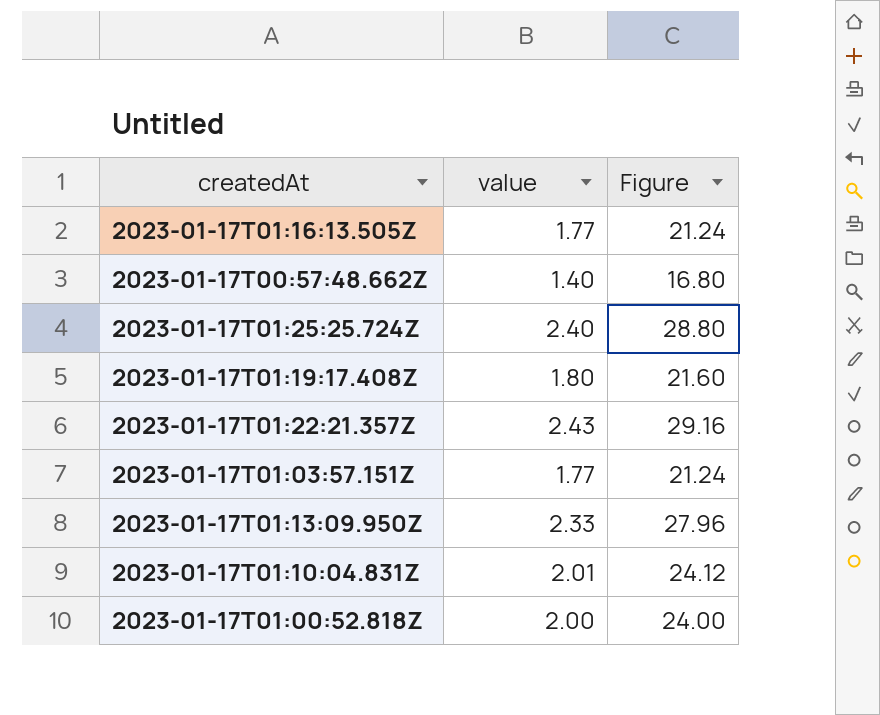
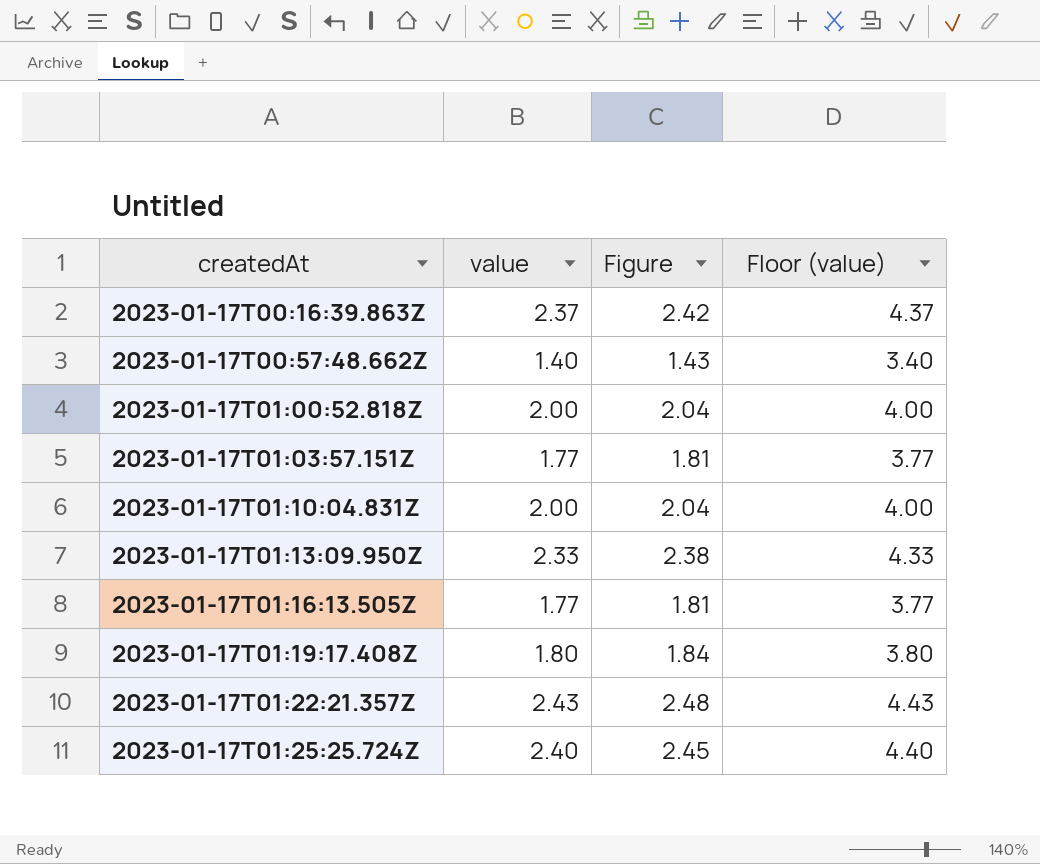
row order: none -> createdAt ascending
column Figure | formula: [value] * 12 -> [value] * 1.02
column Floor (value) | formula: none -> [value] + 2
row 2023-01-17T00:16:39.863Z: none -> 2.37 | 2.42 | 4.37
2023-01-17T01:10:04.831Z | value: 2.01 -> 2.00

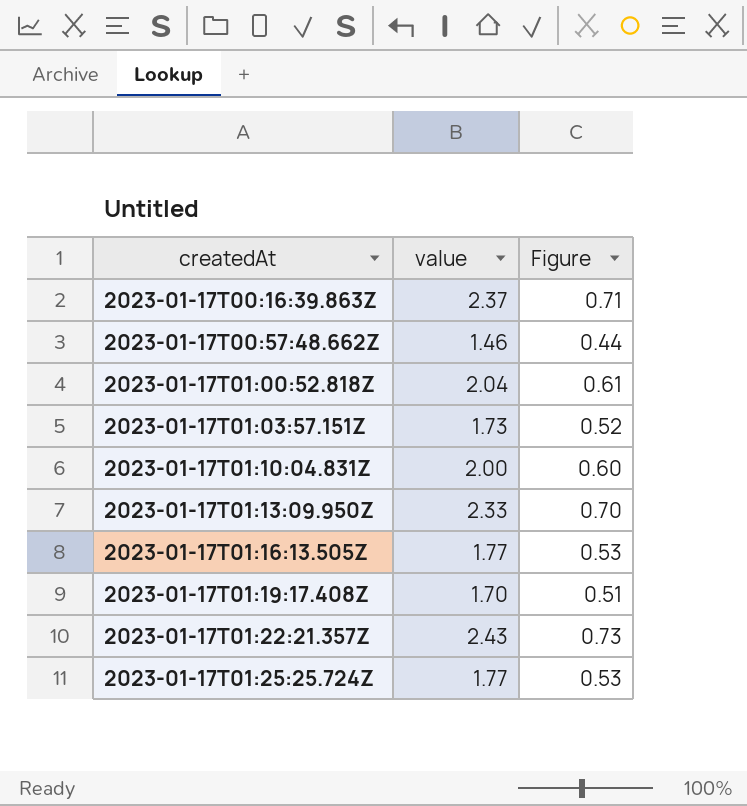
column Floor (value) | formula: [value] + 2 -> none
column Figure | formula: [value] * 1.02 -> [value] * 0.3
2023-01-17T00:57:48.662Z | value: 1.40 -> 1.46
2023-01-17T01:00:52.818Z | value: 2.00 -> 2.04
2023-01-17T01:03:57.151Z | value: 1.77 -> 1.73
2023-01-17T01:19:17.408Z | value: 1.80 -> 1.70
2023-01-17T01:25:25.724Z | value: 2.40 -> 1.77

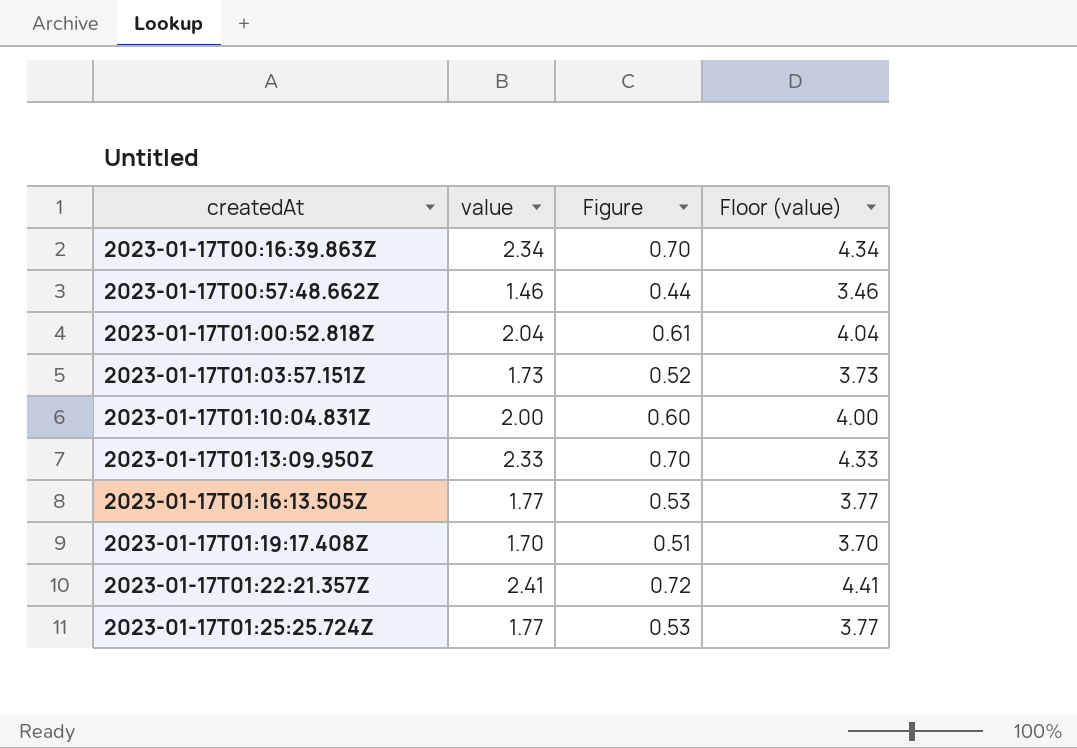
column Floor (value) | formula: none -> [value] + 2
2023-01-17T00:16:39.863Z | value: 2.37 -> 2.34
2023-01-17T00:16:39.863Z | Figure: 0.71 -> 0.70
2023-01-17T01:22:21.357Z | value: 2.43 -> 2.41
2023-01-17T01:22:21.357Z | Figure: 0.73 -> 0.72

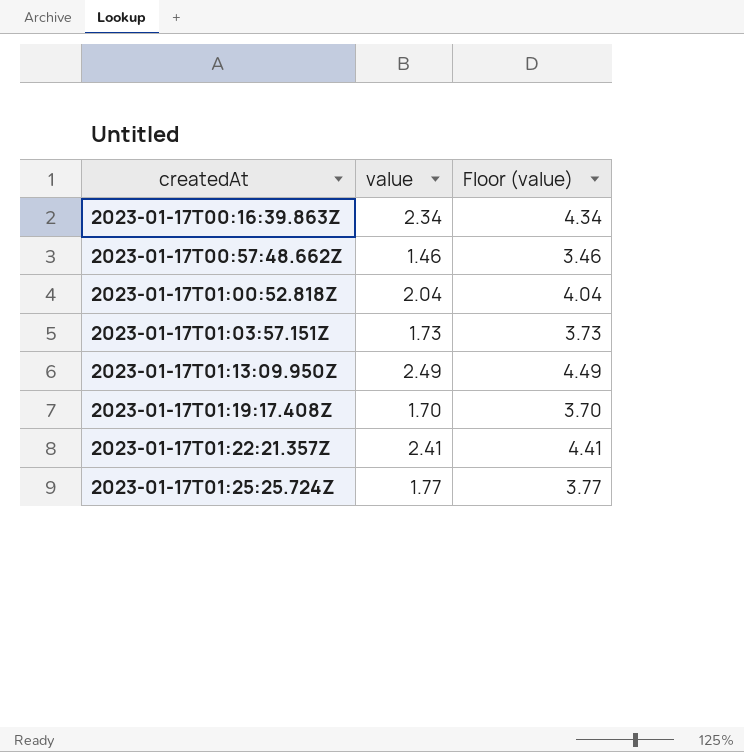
column Figure | formula: [value] * 0.3 -> none
row 2023-01-17T01:10:04.831Z: 2.00 | 0.60 | 4.00 -> none
row 2023-01-17T01:16:13.505Z: 1.77 | 0.53 | 3.77 -> none
2023-01-17T01:13:09.950Z | value: 2.33 -> 2.49
2023-01-17T01:13:09.950Z | Floor (value): 4.33 -> 4.49

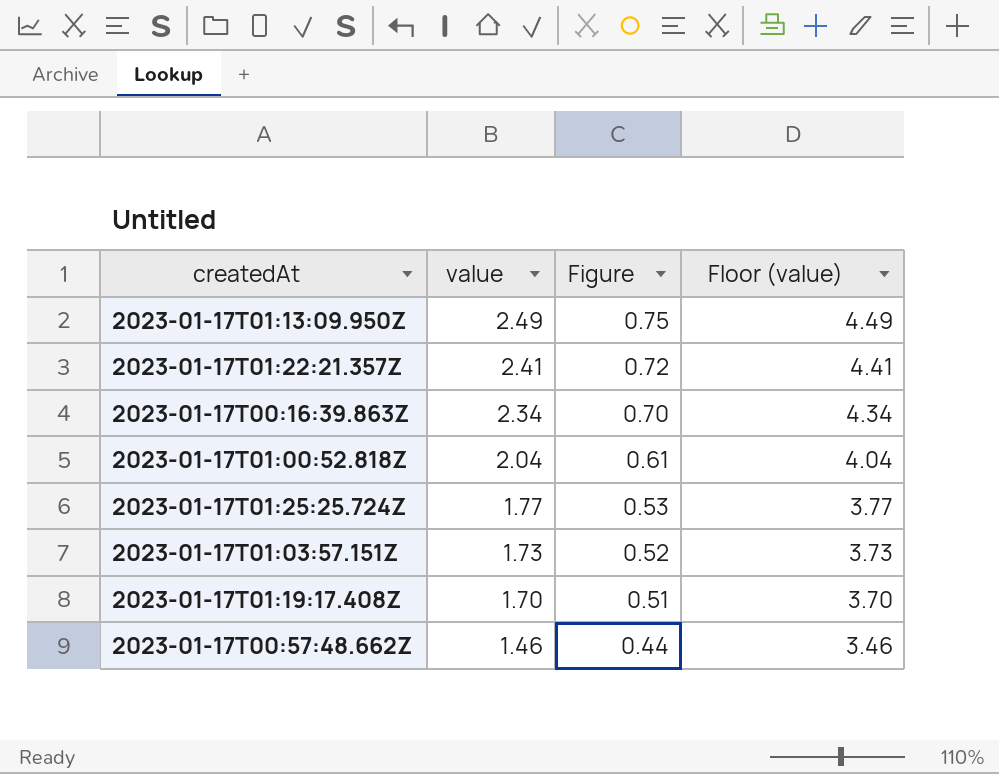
row order: createdAt ascending -> value descending
column Figure | formula: none -> [value] * 0.3

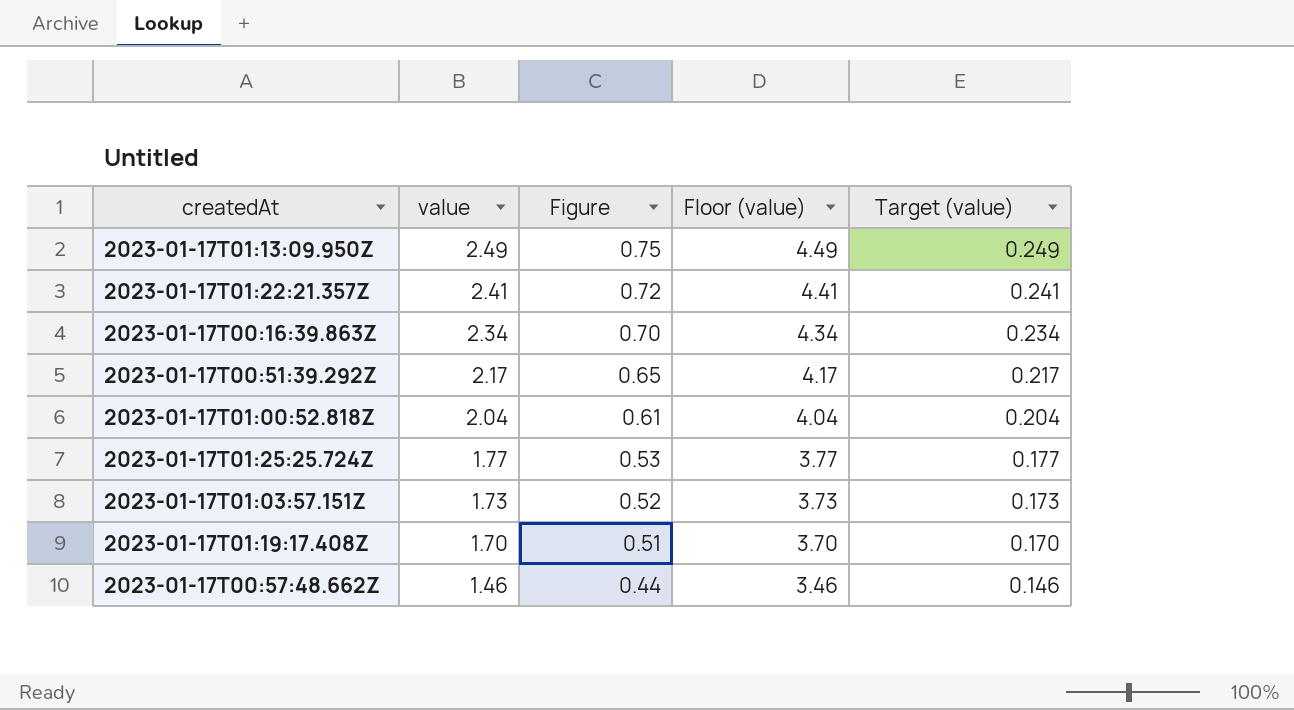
column Target (value) | formula: none -> [value] * 0.1
row 2023-01-17T00:51:39.292Z: none -> 2.17 | 0.65 | 4.17 | 0.217

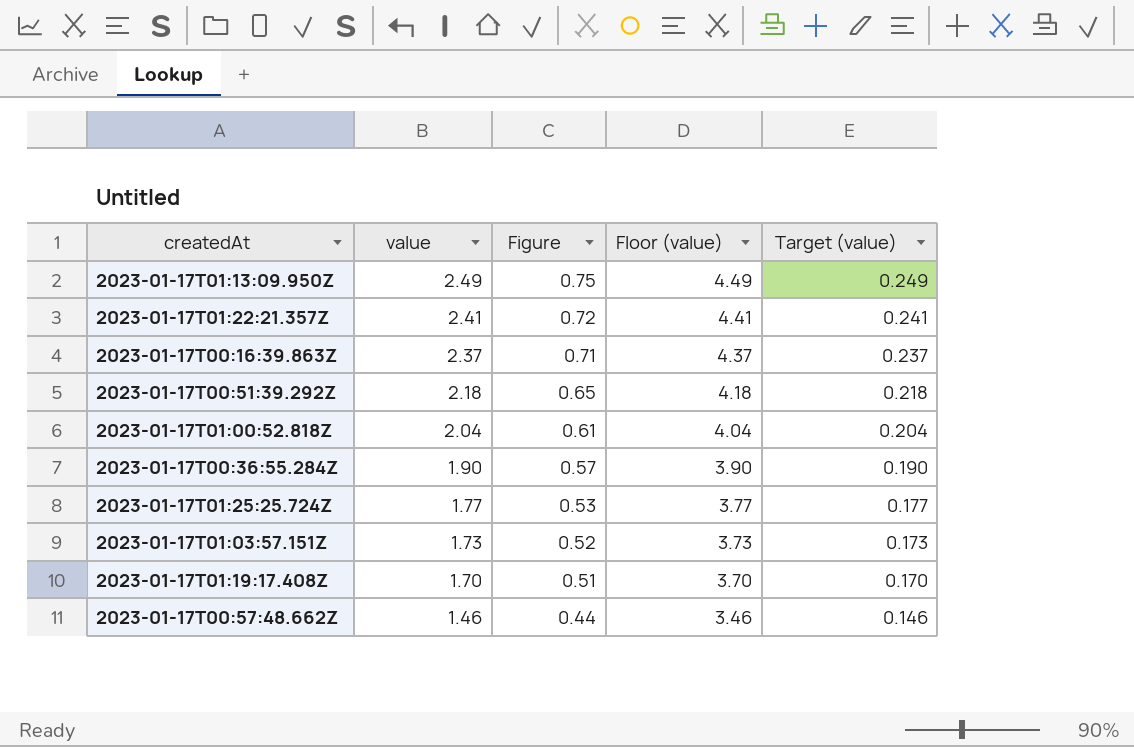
2023-01-17T00:16:39.863Z | value: 2.34 -> 2.37
2023-01-17T00:16:39.863Z | Figure: 0.70 -> 0.71
2023-01-17T00:16:39.863Z | Floor (value): 4.34 -> 4.37
2023-01-17T00:16:39.863Z | Target (value): 0.234 -> 0.237
2023-01-17T00:51:39.292Z | value: 2.17 -> 2.18
2023-01-17T00:51:39.292Z | Floor (value): 4.17 -> 4.18
2023-01-17T00:51:39.292Z | Target (value): 0.217 -> 0.218
row 2023-01-17T00:36:55.284Z: none -> 1.90 | 0.57 | 3.90 | 0.190

